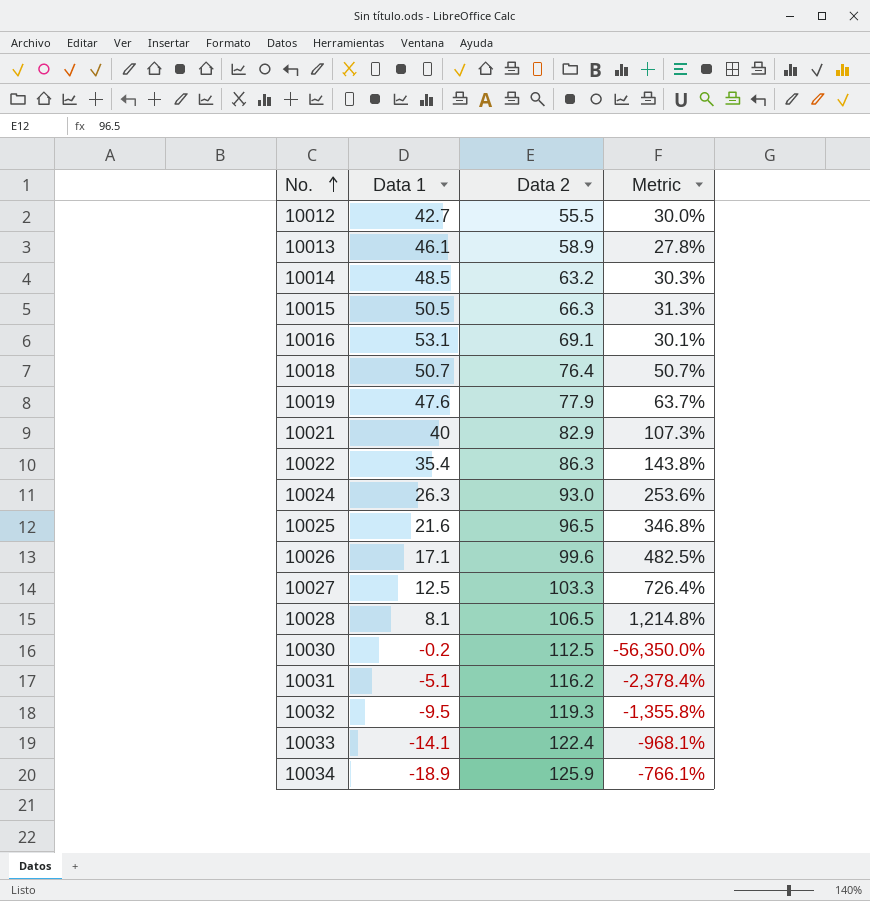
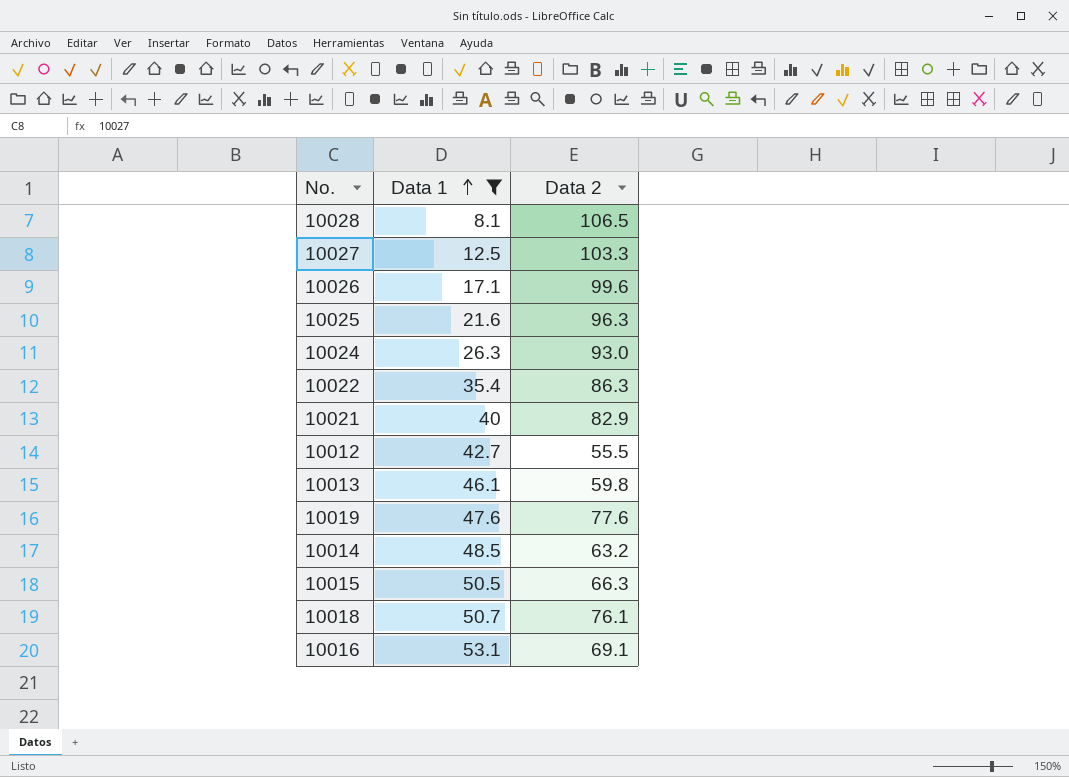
filter: none -> Data 1 >= 8.1
row order: No. ascending -> Data 1 ascending
column Metric | formula: ([Data 2] - [Data 1]) / [Data 1] -> none
10025 | Data 2: 96.5 -> 96.3
10013 | Data 2: 58.9 -> 59.8
10019 | Data 2: 77.9 -> 77.6
10018 | Data 2: 76.4 -> 76.1

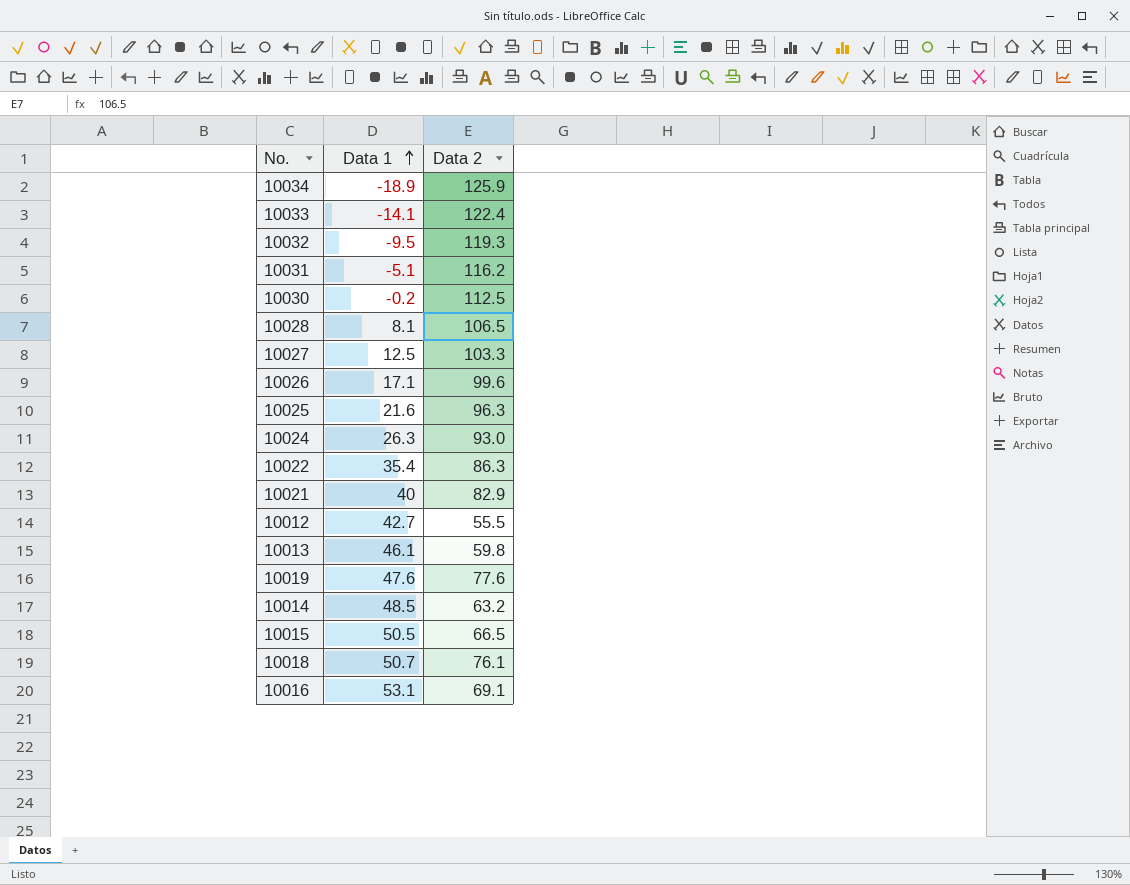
filter: Data 1 >= 8.1 -> none
10015 | Data 2: 66.3 -> 66.5

